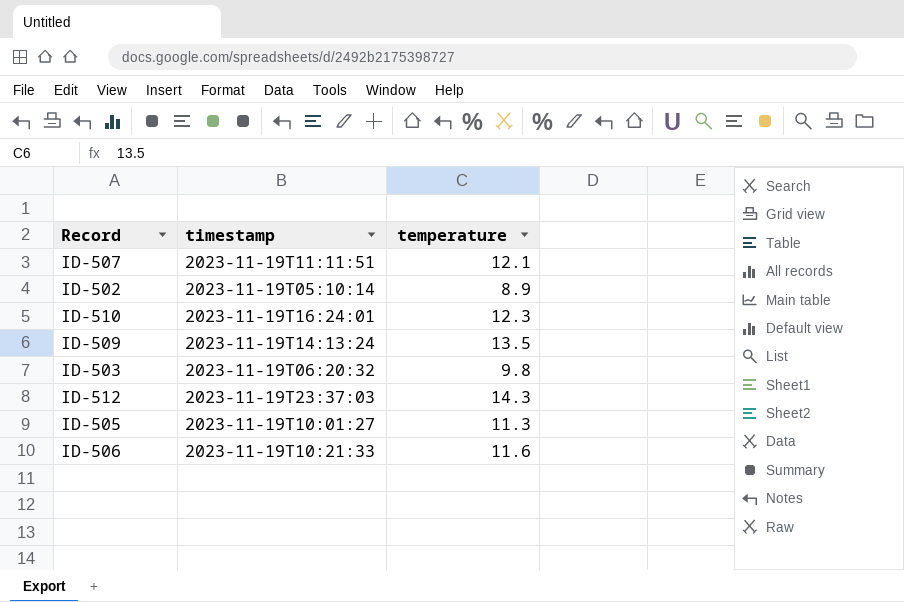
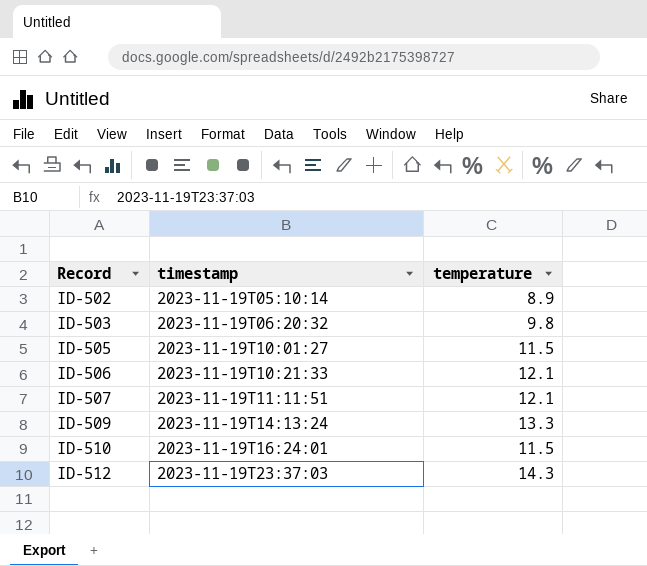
row order: none -> Record ascending
ID-505 | temperature: 11.3 -> 11.5
ID-506 | temperature: 11.6 -> 12.1
ID-509 | temperature: 13.5 -> 13.3
ID-510 | temperature: 12.3 -> 11.5

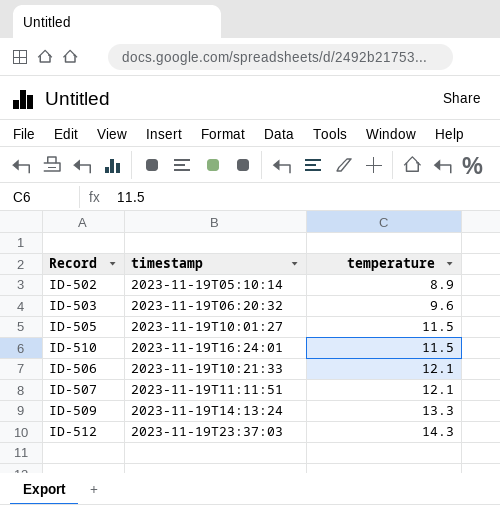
row order: Record ascending -> temperature ascending
ID-503 | temperature: 9.8 -> 9.6

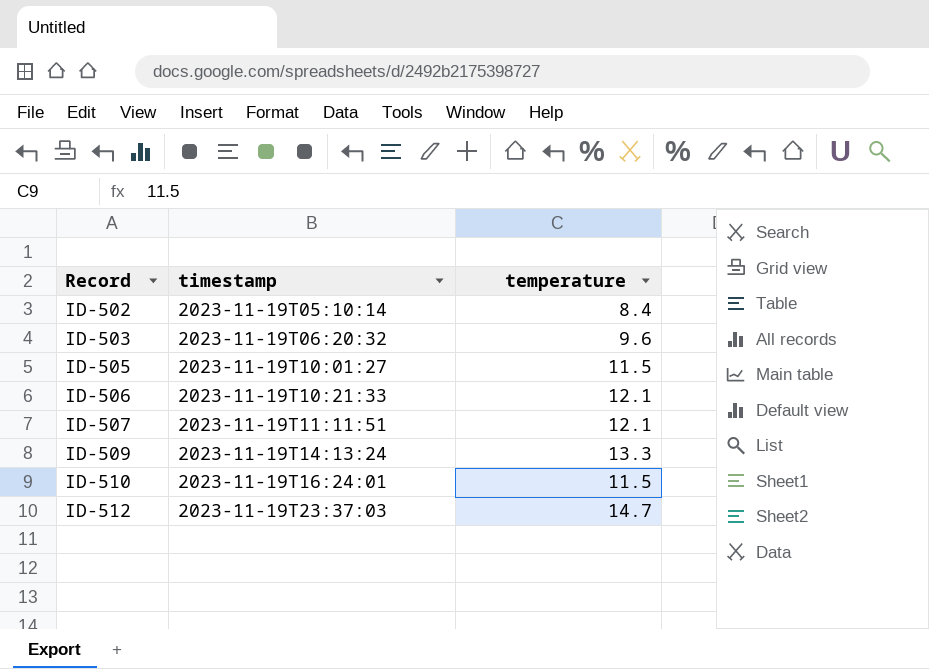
row order: temperature ascending -> Record ascending
ID-502 | temperature: 8.9 -> 8.4
ID-512 | temperature: 14.3 -> 14.7

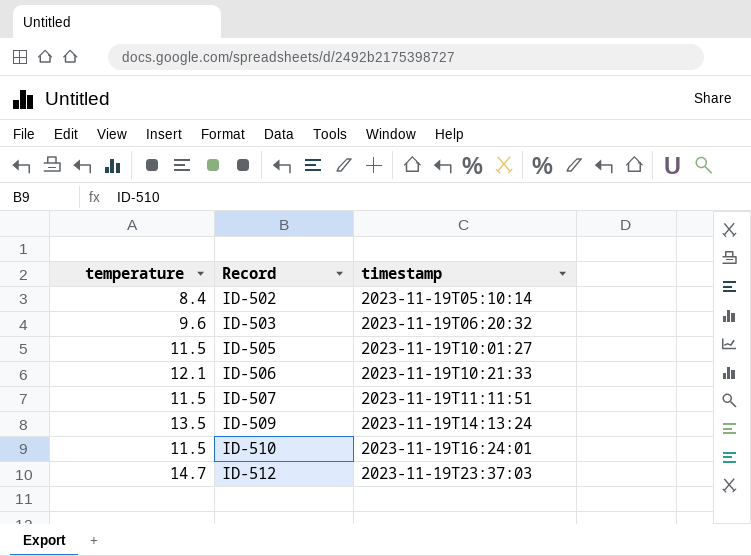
column temperature | position: 3 -> 1
ID-507 | temperature: 12.1 -> 11.5
ID-509 | temperature: 13.3 -> 13.5

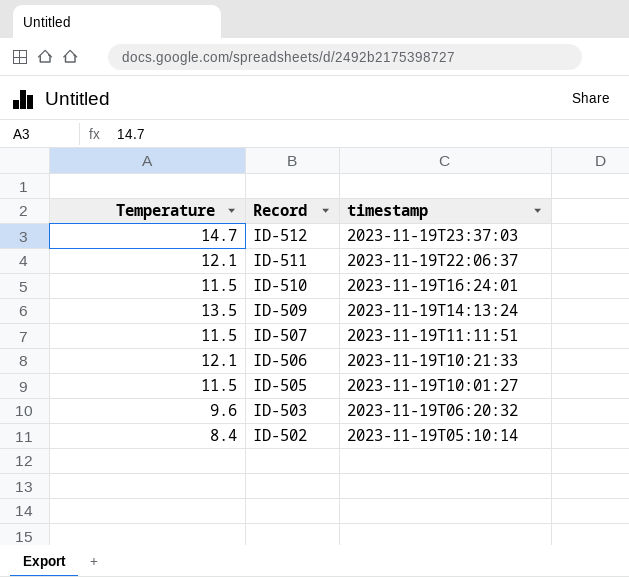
row order: Record ascending -> Record descending
column name: temperature -> Temperature
row ID-511: none -> 12.1 | 2023-11-19T22:06:37

